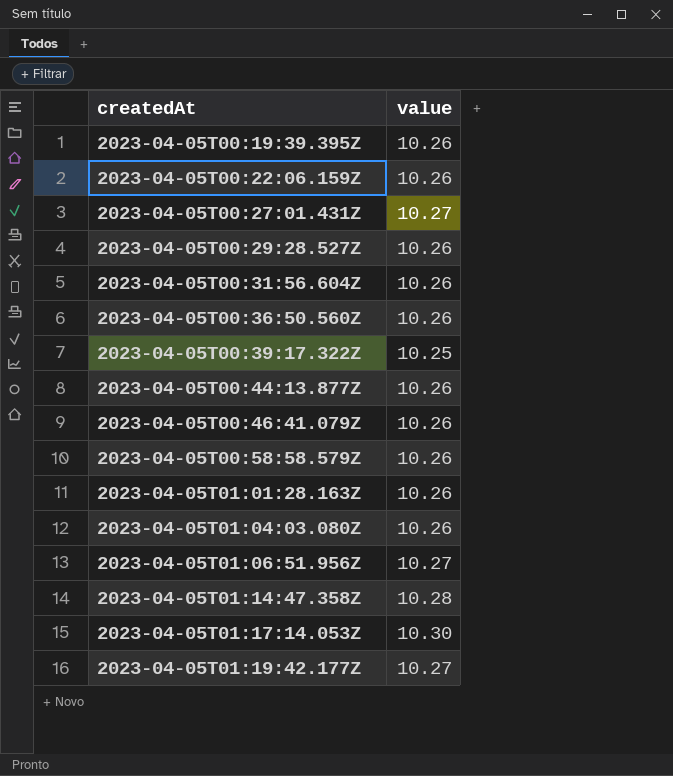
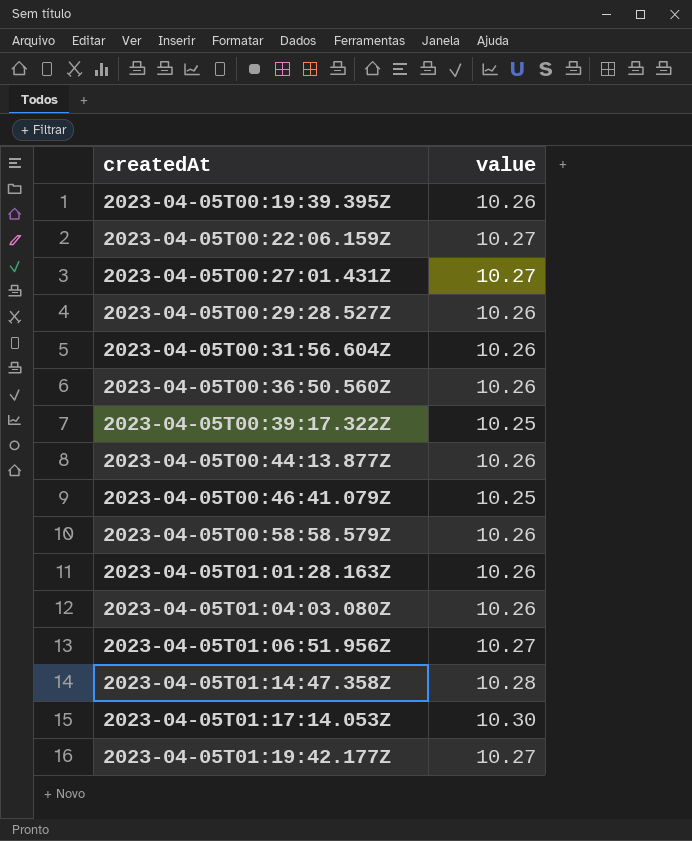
2023-04-05T00:22:06.159Z | value: 10.26 -> 10.27
2023-04-05T00:46:41.079Z | value: 10.26 -> 10.25

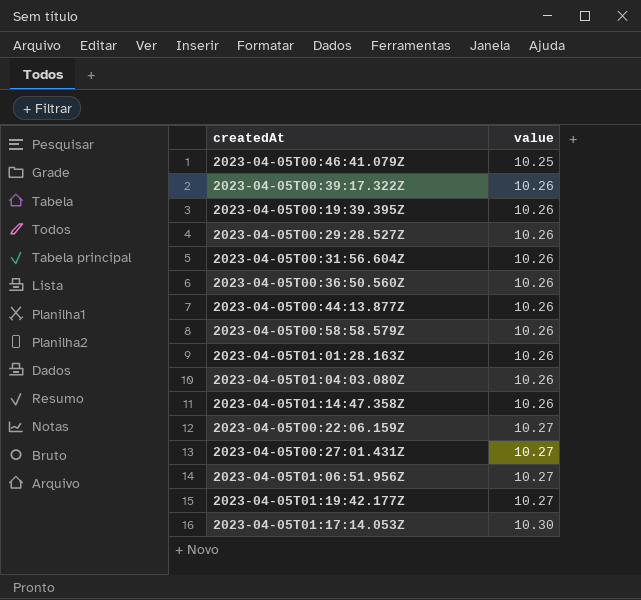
row order: createdAt ascending -> value ascending
2023-04-05T00:39:17.322Z | value: 10.25 -> 10.26
2023-04-05T01:14:47.358Z | value: 10.28 -> 10.26

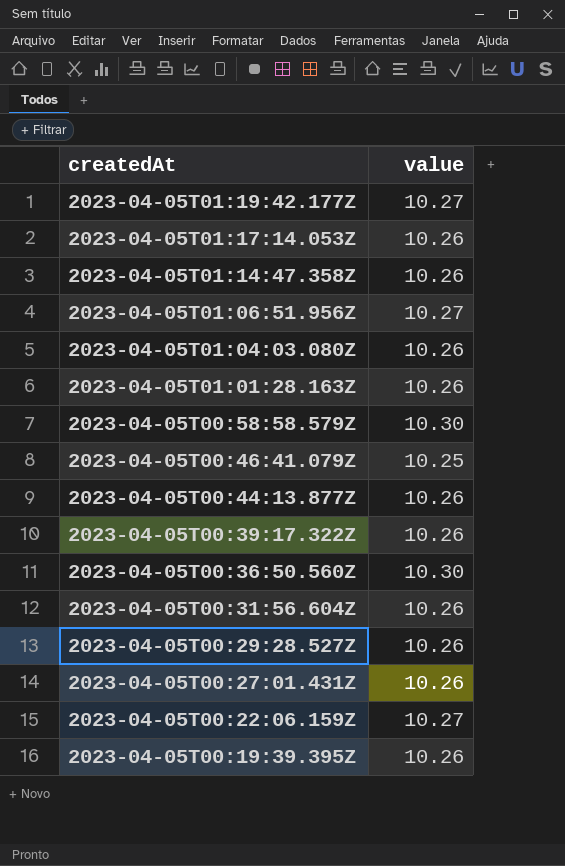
row order: value ascending -> createdAt descending
2023-04-05T01:17:14.053Z | value: 10.30 -> 10.26
2023-04-05T00:58:58.579Z | value: 10.26 -> 10.30
2023-04-05T00:36:50.560Z | value: 10.26 -> 10.30
2023-04-05T00:27:01.431Z | value: 10.27 -> 10.26

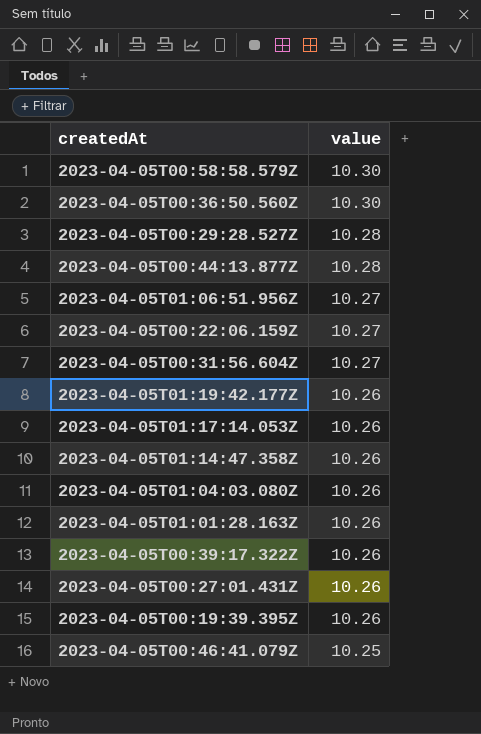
row order: createdAt descending -> value descending
2023-04-05T00:29:28.527Z | value: 10.26 -> 10.28
2023-04-05T00:44:13.877Z | value: 10.26 -> 10.28
2023-04-05T00:31:56.604Z | value: 10.26 -> 10.27
2023-04-05T01:19:42.177Z | value: 10.27 -> 10.26

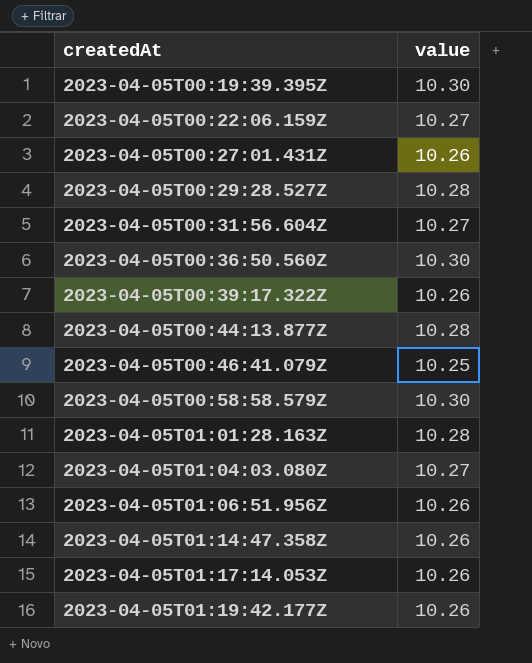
row order: value descending -> createdAt ascending
2023-04-05T00:19:39.395Z | value: 10.26 -> 10.30
2023-04-05T01:01:28.163Z | value: 10.26 -> 10.28
2023-04-05T01:04:03.080Z | value: 10.26 -> 10.27
2023-04-05T01:06:51.956Z | value: 10.27 -> 10.26

